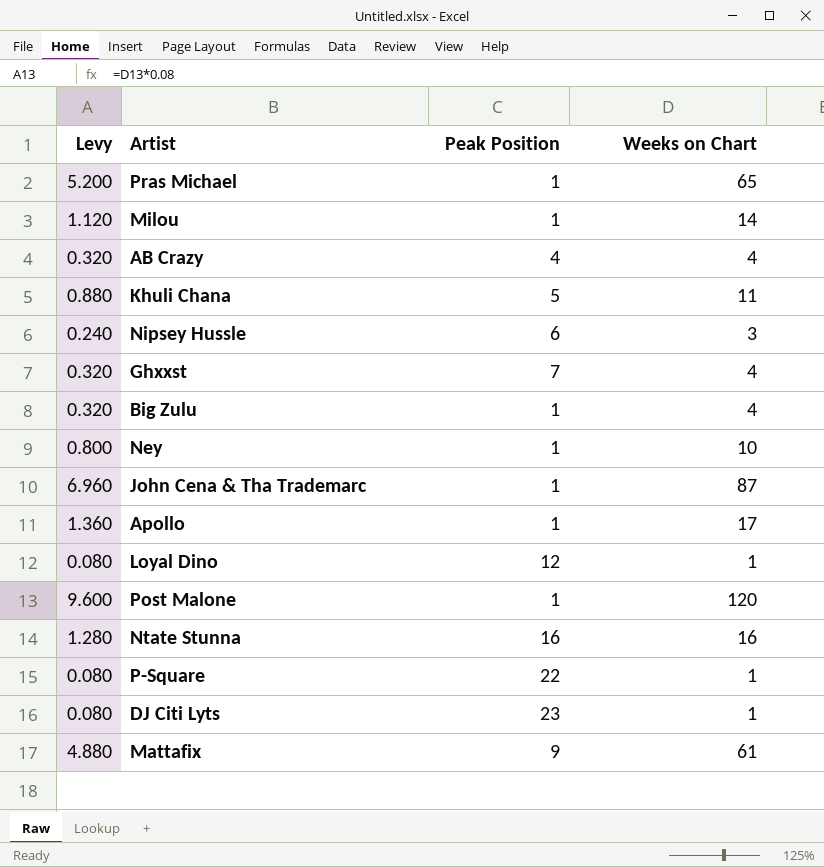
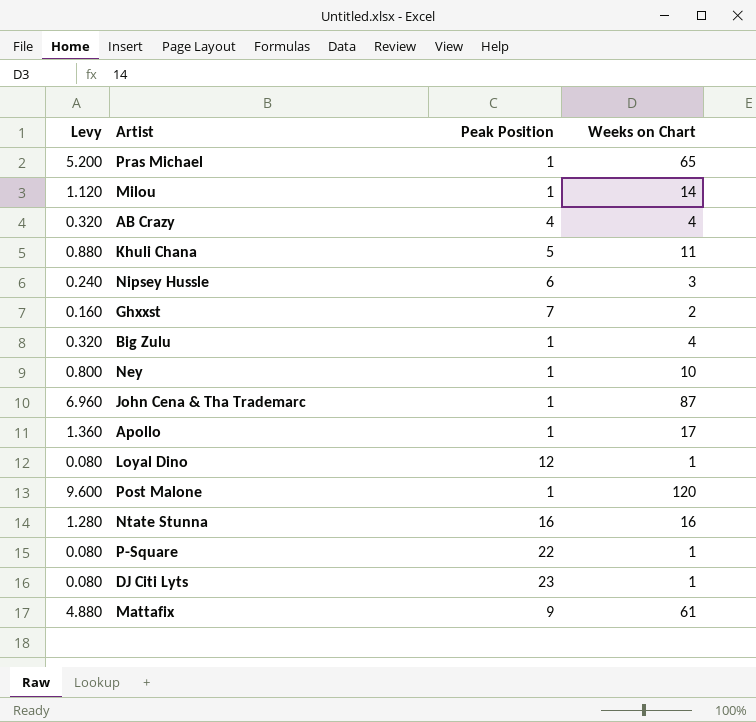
Ghxxst | Levy: 0.320 -> 0.160
Ghxxst | Weeks on Chart: 4 -> 2

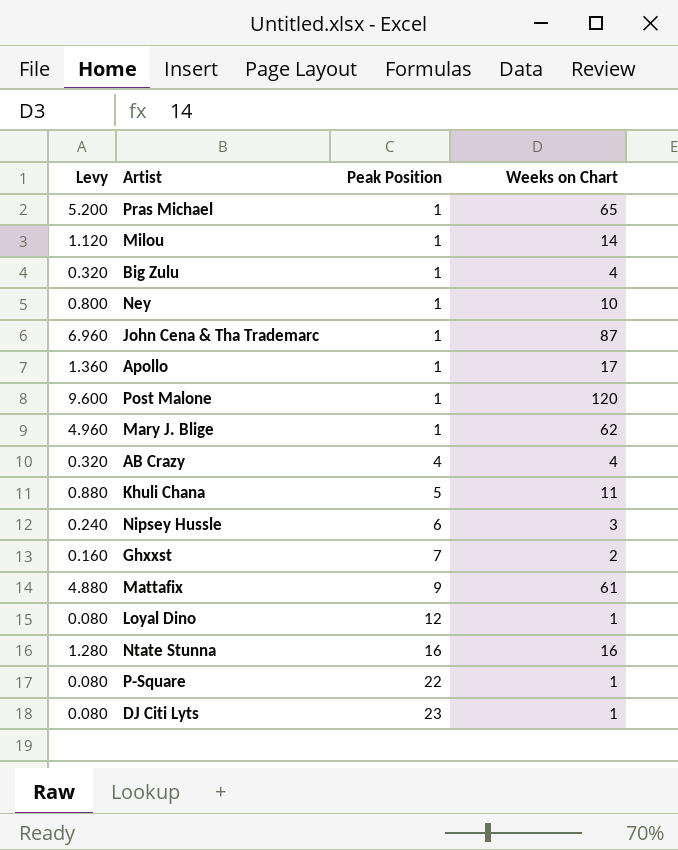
row order: none -> Peak Position ascending
row Mary J. Blige: none -> 4.960 | 1 | 62

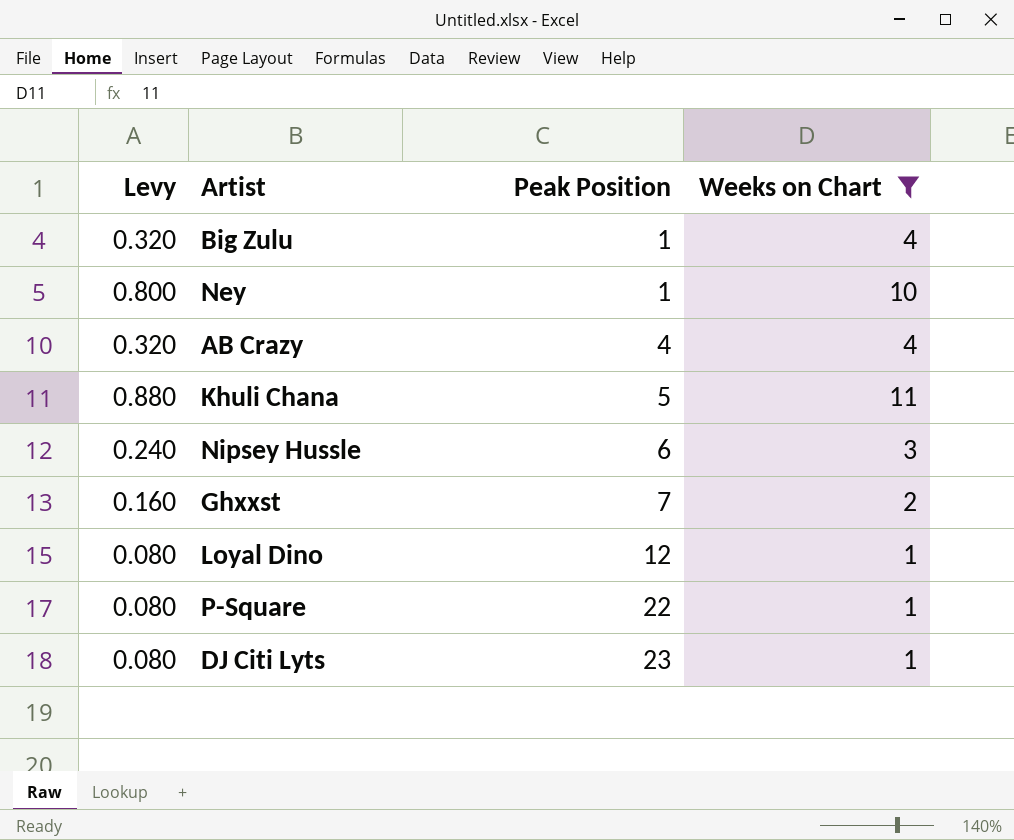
filter: none -> Weeks on Chart <= 11

